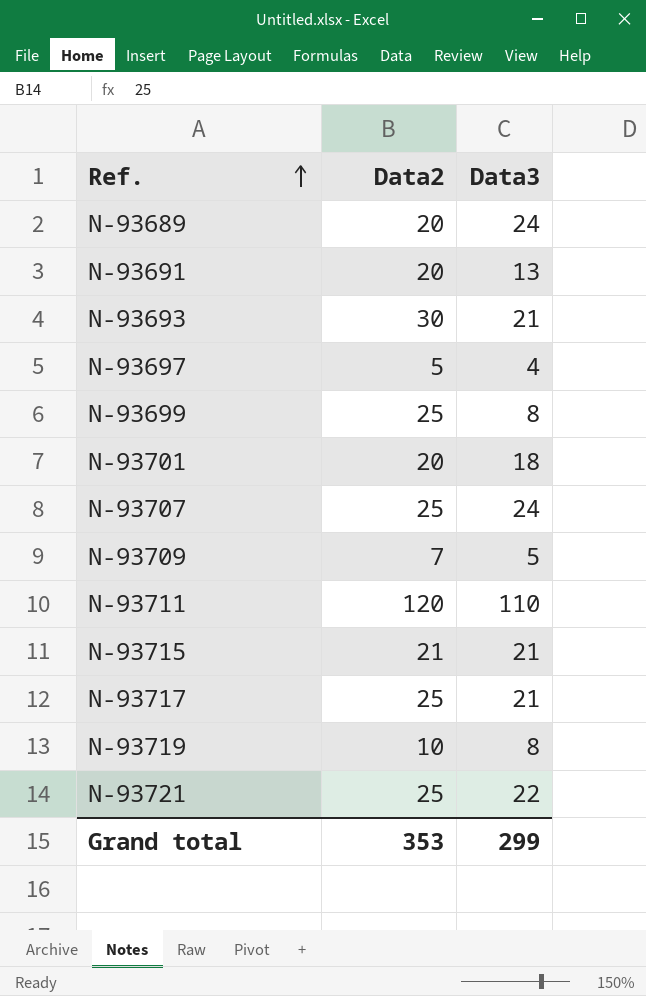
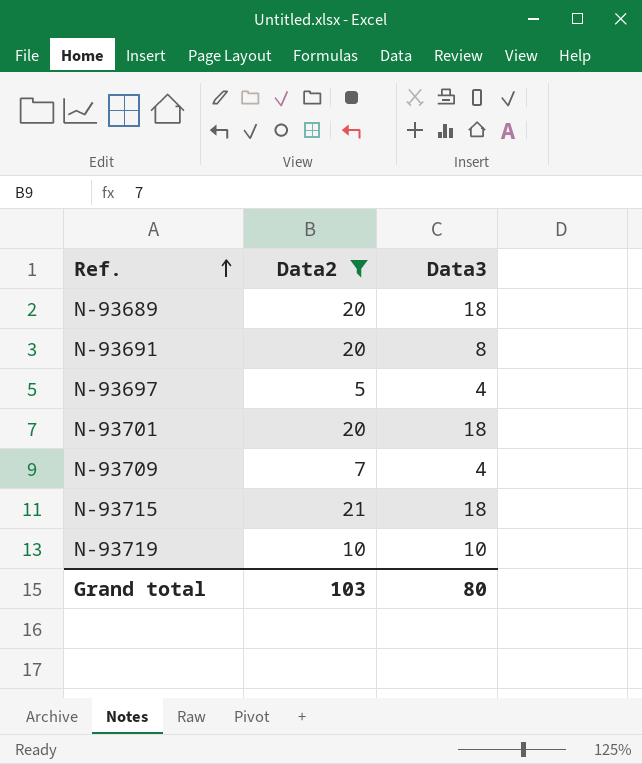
filter: none -> Data2 <= 21
N-93689 | Data3: 24 -> 18
N-93691 | Data3: 13 -> 8
N-93709 | Data3: 5 -> 4
N-93715 | Data3: 21 -> 18
N-93719 | Data3: 8 -> 10
Grand total | Data2: 353 -> 103
Grand total | Data3: 299 -> 80

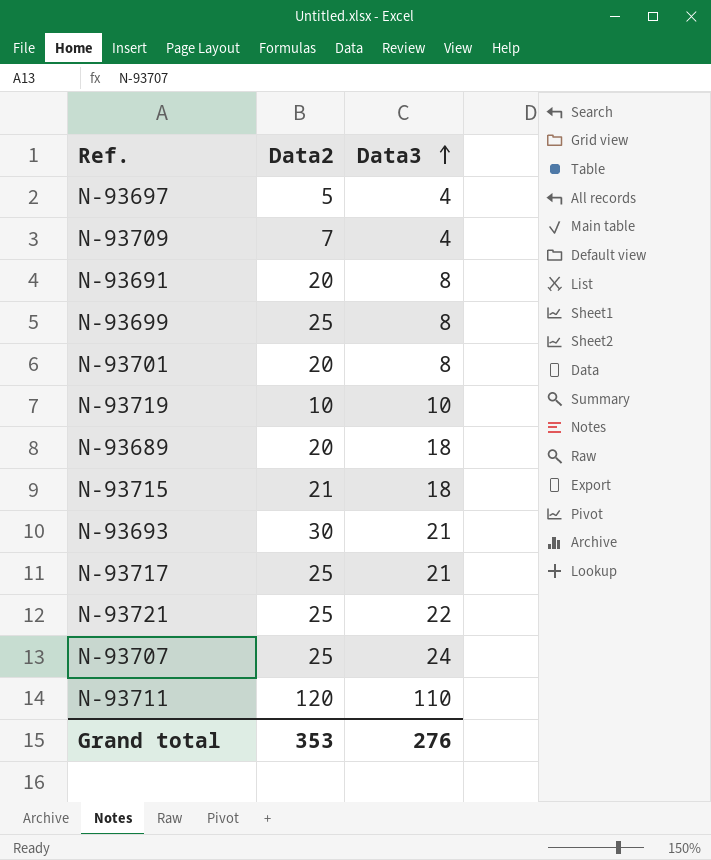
filter: Data2 <= 21 -> none
row order: Ref. ascending -> Data3 ascending
N-93701 | Data3: 18 -> 8
Grand total | Data2: 103 -> 353
Grand total | Data3: 80 -> 276

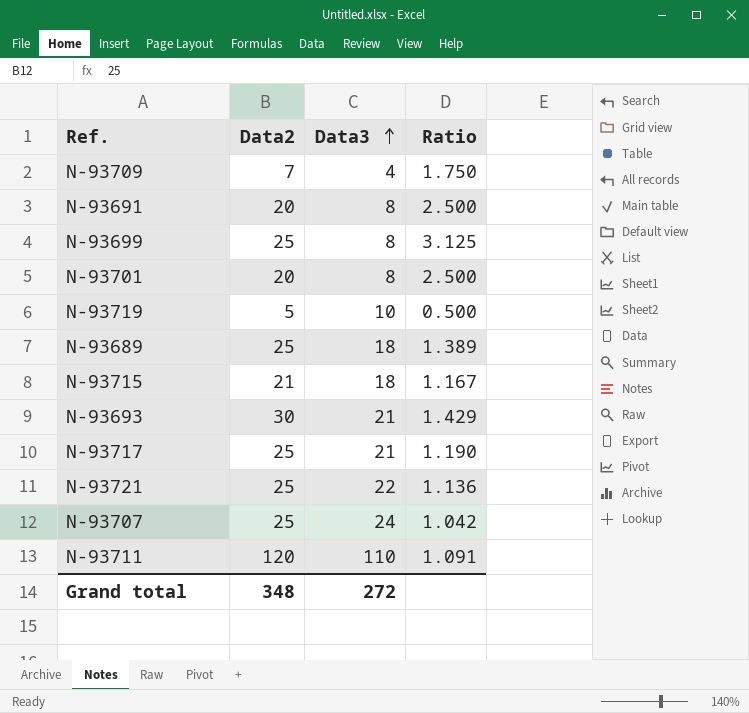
column Ratio | formula: none -> [Data2] / [Data3]
row N-93697: 5 | 4 -> none
N-93719 | Data2: 10 -> 5
N-93689 | Data2: 20 -> 25
Grand total | Data2: 353 -> 348
Grand total | Data3: 276 -> 272

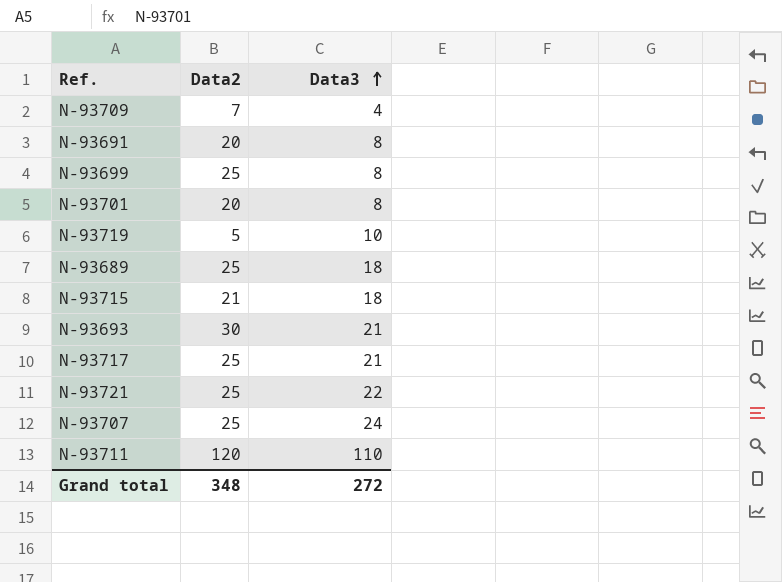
column Ratio | formula: [Data2] / [Data3] -> none

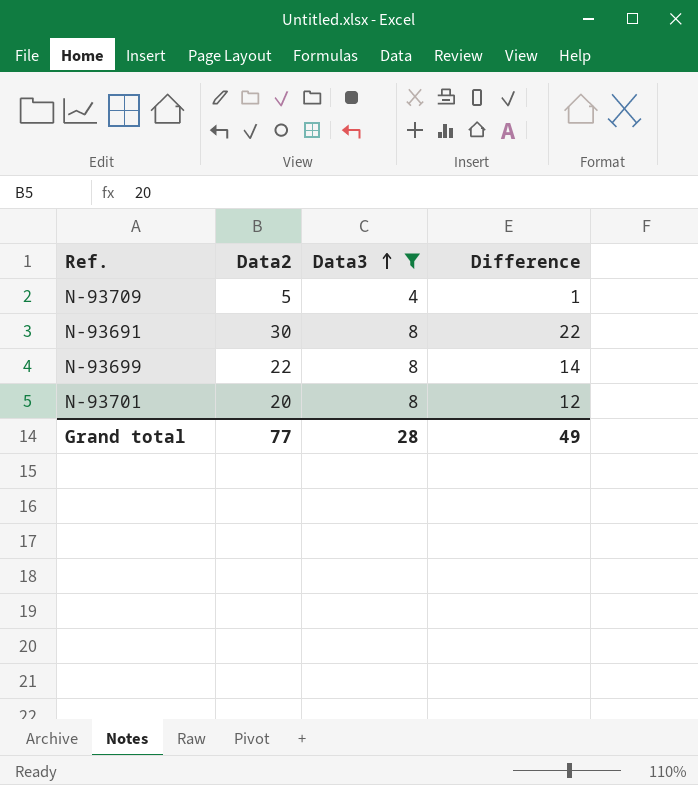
filter: none -> Data3 <= 8
column Difference | formula: none -> [Data2] - [Data3]
N-93709 | Data2: 7 -> 5
N-93691 | Data2: 20 -> 30
N-93699 | Data2: 25 -> 22
Grand total | Data2: 348 -> 77
Grand total | Data3: 272 -> 28

